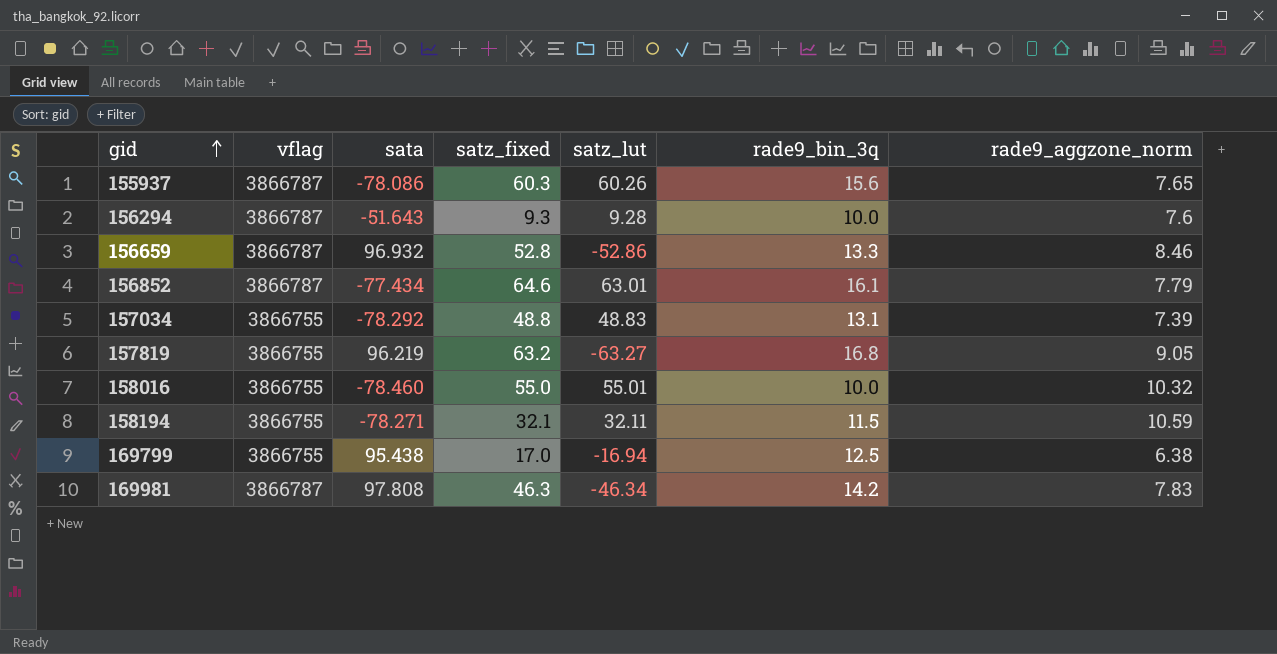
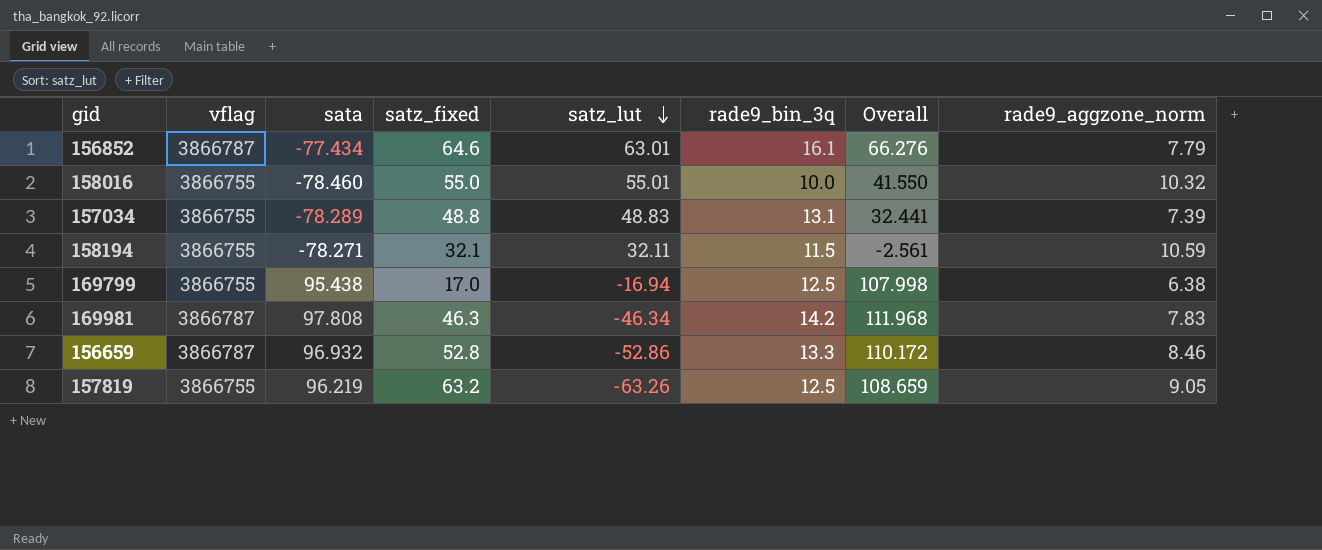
row order: gid ascending -> satz_lut descending
column Overall | formula: none -> [sata] + [satz_fixed] + [satz_lut] + [rade9_bin_3q]
row 155937: 3866787 | -78.086 | 60.3 | 60.26 | 15.6 | 7.65 -> none
row 156294: 3866787 | -51.643 | 9.3 | 9.28 | 10.0 | 7.6 -> none
157034 | sata: -78.292 -> -78.289
157819 | satz_lut: -63.27 -> -63.26
157819 | rade9_bin_3q: 16.8 -> 12.5

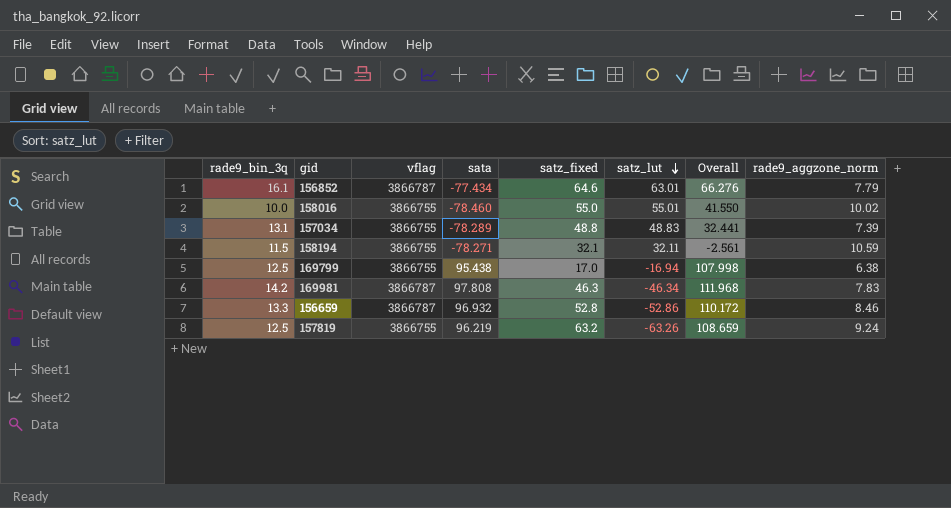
column rade9_bin_3q | position: 6 -> 1
158016 | rade9_aggzone_norm: 10.32 -> 10.02
157819 | rade9_aggzone_norm: 9.05 -> 9.24

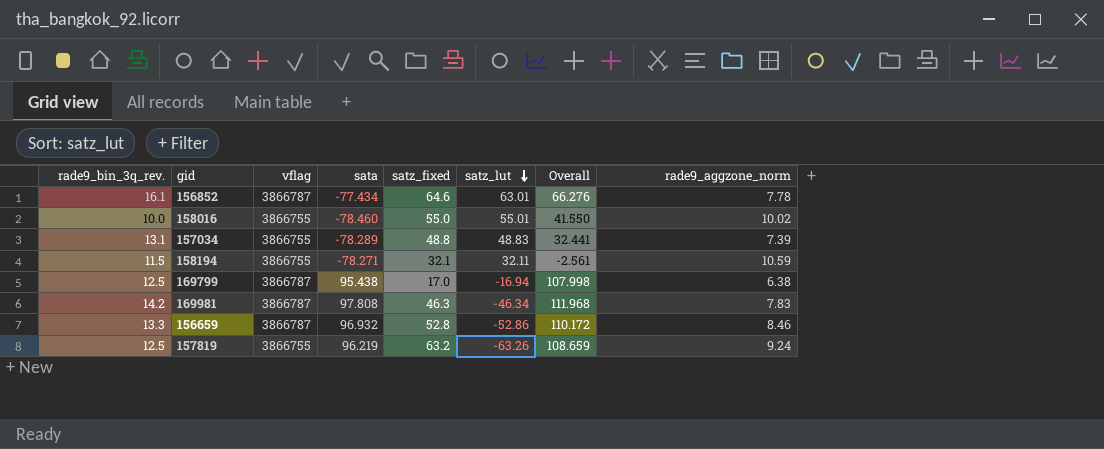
column name: rade9_bin_3q -> rade9_bin_3q_rev.
156852 | rade9_aggzone_norm: 7.79 -> 7.78
169799 | vflag: 3866755 -> 3866787

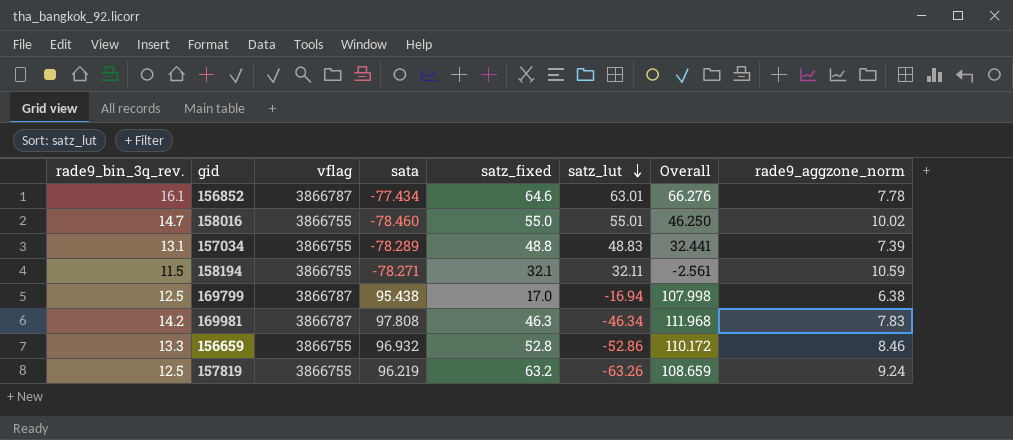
158016 | rade9_bin_3q_rev.: 10.0 -> 14.7
158016 | Overall: 41.550 -> 46.250
156659 | vflag: 3866787 -> 3866755

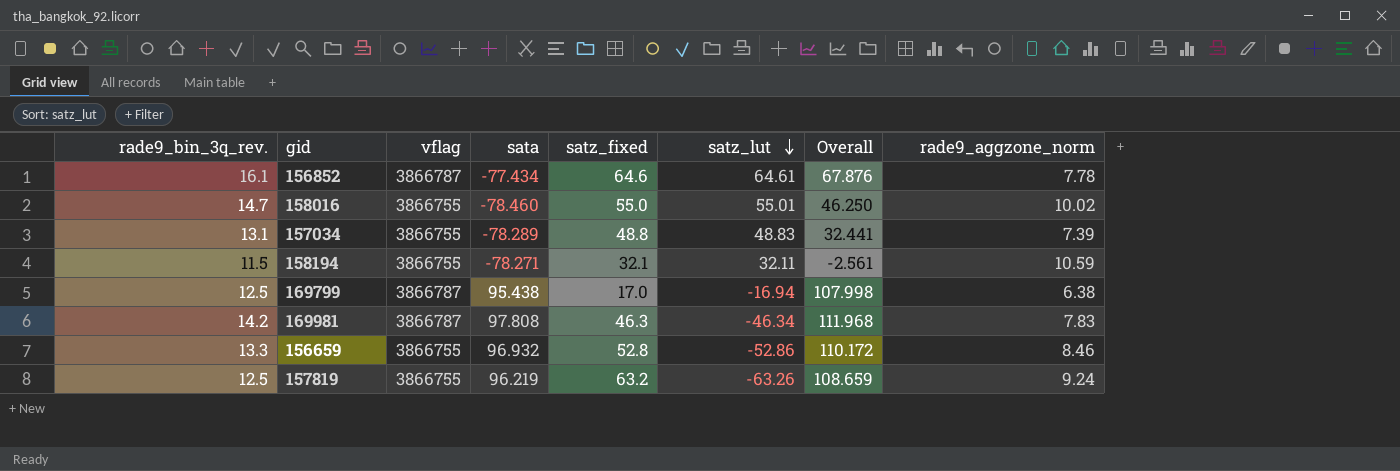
156852 | satz_lut: 63.01 -> 64.61
156852 | Overall: 66.276 -> 67.876

